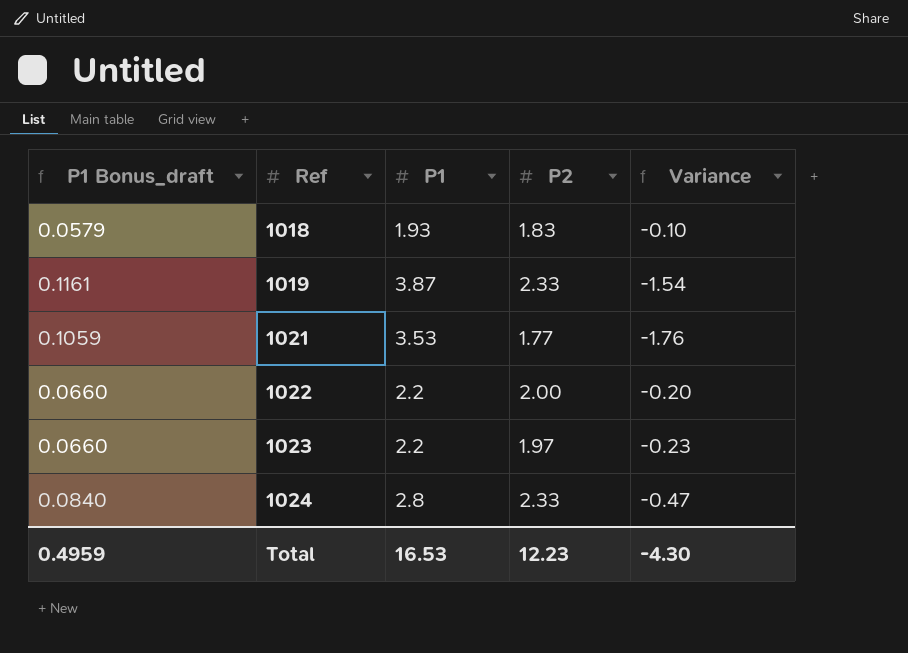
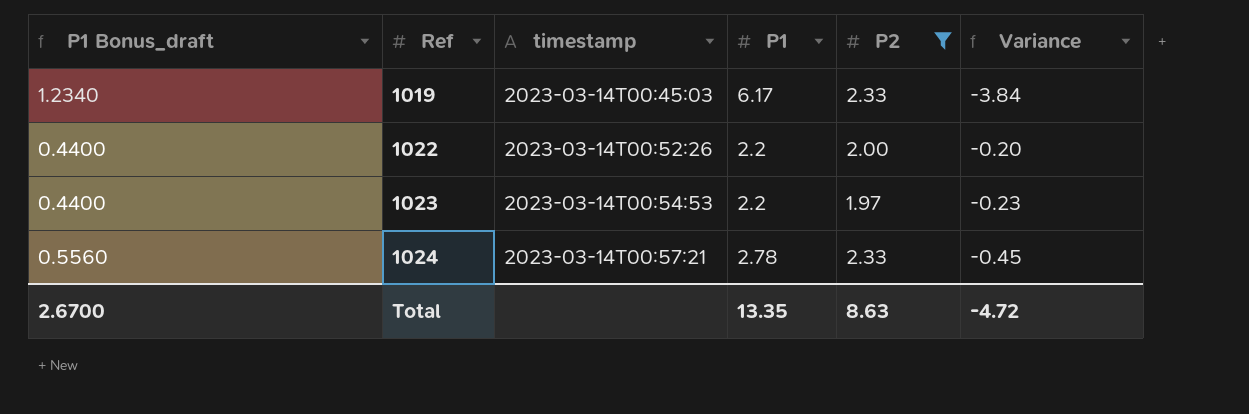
filter: none -> P2 >= 1.97
column P1 Bonus_draft | formula: [P1] * 0.03 -> [P1] * 0.2
column timestamp | position: none -> 3
1019 | P1: 3.87 -> 6.17
1019 | Variance: -1.54 -> -3.84
1024 | P1: 2.8 -> 2.78
1024 | Variance: -0.47 -> -0.45
Total | P1 Bonus_draft: 0.4959 -> 2.6700
Total | P1: 16.53 -> 13.35
Total | P2: 12.23 -> 8.63
Total | Variance: -4.30 -> -4.72

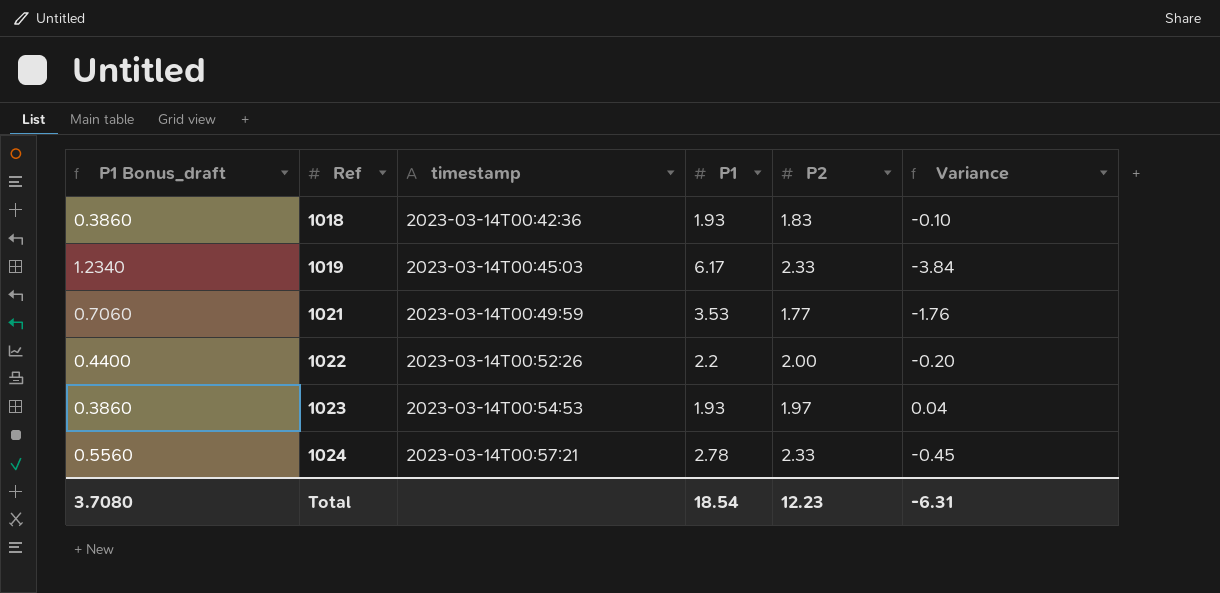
filter: P2 >= 1.97 -> none
1023 | P1 Bonus_draft: 0.4400 -> 0.3860
1023 | P1: 2.2 -> 1.93
1023 | Variance: -0.23 -> 0.04
Total | P1 Bonus_draft: 2.6700 -> 3.7080
Total | P1: 13.35 -> 18.54
Total | P2: 8.63 -> 12.23
Total | Variance: -4.72 -> -6.31

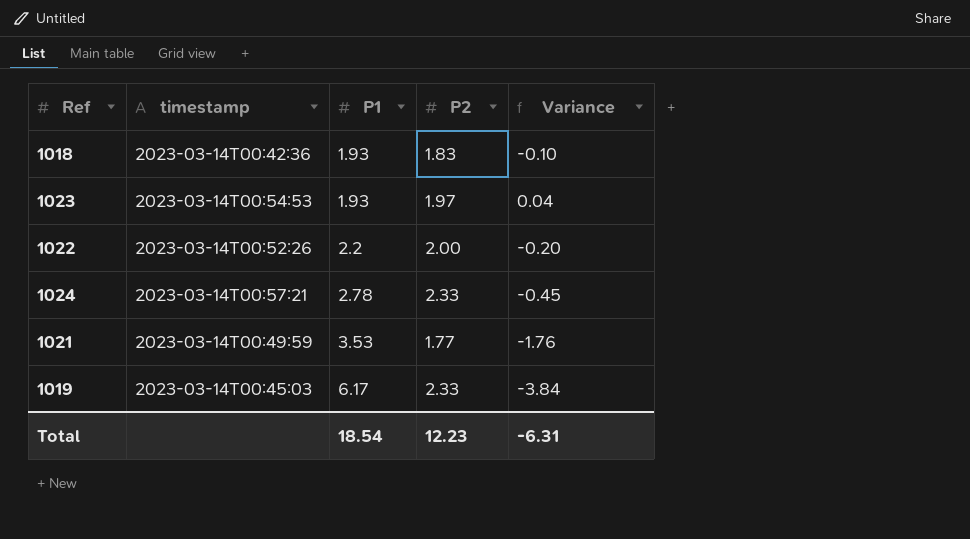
row order: Ref ascending -> P1 ascending
column P1 Bonus_draft | formula: [P1] * 0.2 -> none

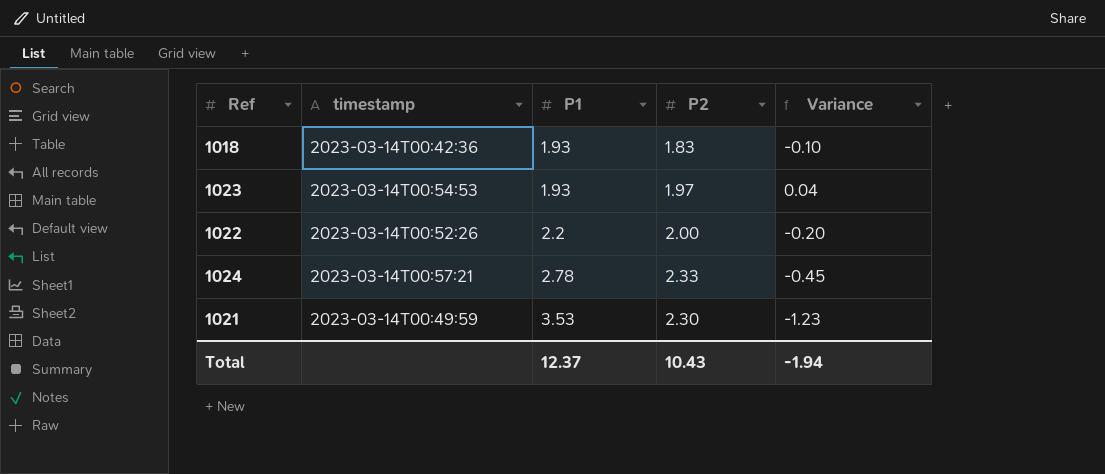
row 1019: 2023-03-14T00:45:03 | 6.17 | 2.33 | -3.84 -> none
1021 | P2: 1.77 -> 2.30
1021 | Variance: -1.76 -> -1.23
Total | P1: 18.54 -> 12.37
Total | P2: 12.23 -> 10.43
Total | Variance: -6.31 -> -1.94

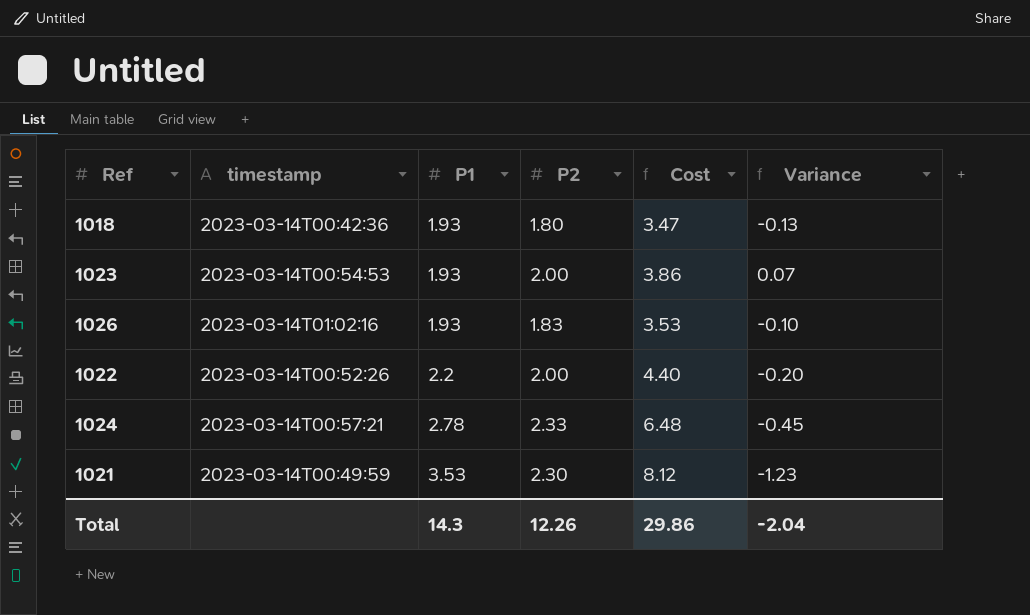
column Cost | formula: none -> [P1] * [P2]
1018 | P2: 1.83 -> 1.80
1018 | Variance: -0.10 -> -0.13
1023 | P2: 1.97 -> 2.00
1023 | Variance: 0.04 -> 0.07
row 1026: none -> 2023-03-14T01:02:16 | 1.93 | 1.83 | 3.53 | -0.10
Total | P1: 12.37 -> 14.3
Total | P2: 10.43 -> 12.26
Total | Variance: -1.94 -> -2.04

